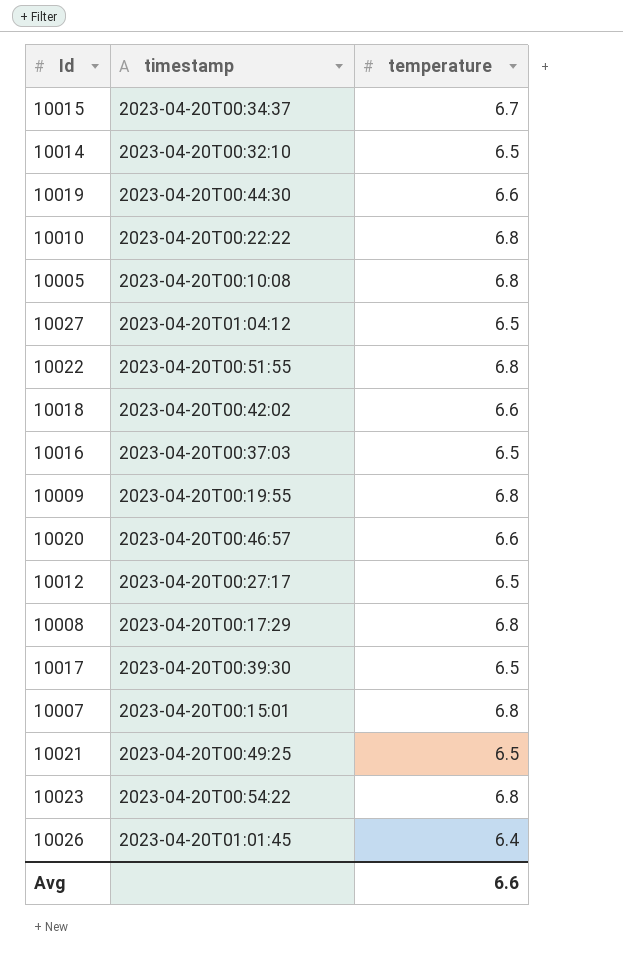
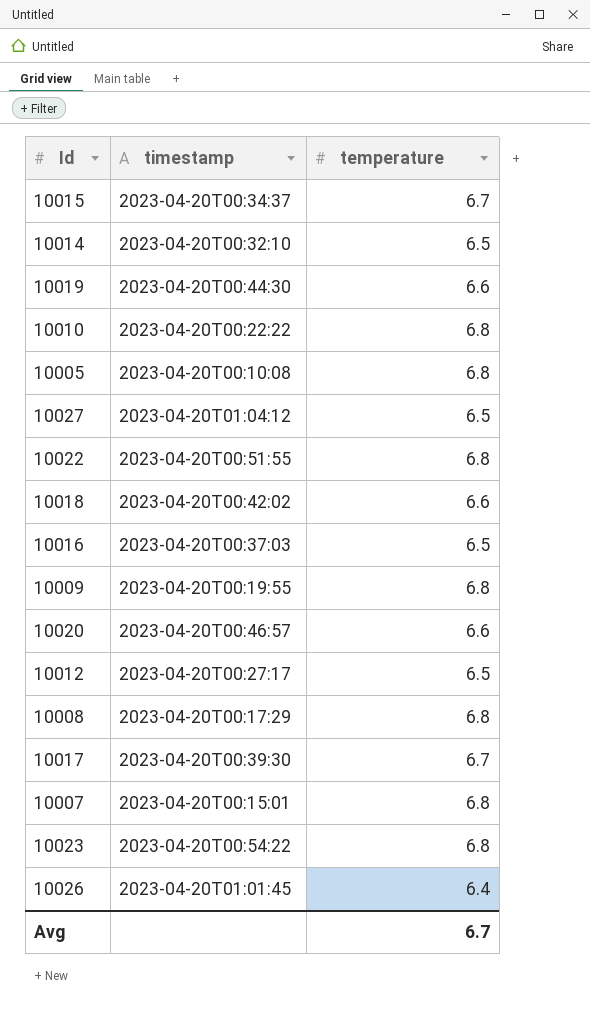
row 10021: 2023-04-20T00:49:25 | 6.5 -> none
10017 | temperature: 6.5 -> 6.7
Avg | temperature: 6.6 -> 6.7

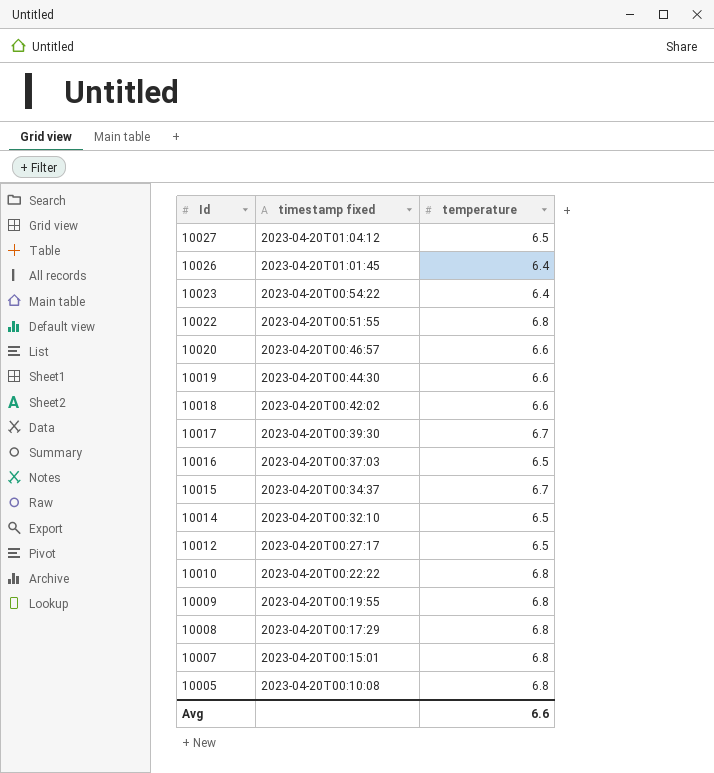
row order: none -> Id descending
column name: timestamp -> timestamp fixed
10023 | temperature: 6.8 -> 6.4
Avg | temperature: 6.7 -> 6.6

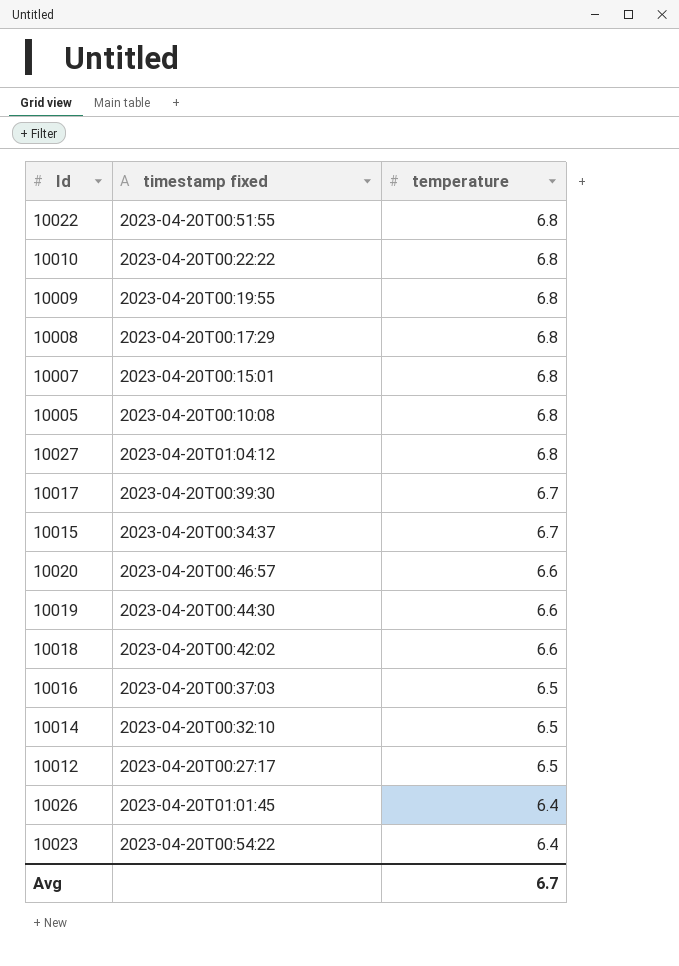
row order: Id descending -> temperature descending
10027 | temperature: 6.5 -> 6.8
Avg | temperature: 6.6 -> 6.7

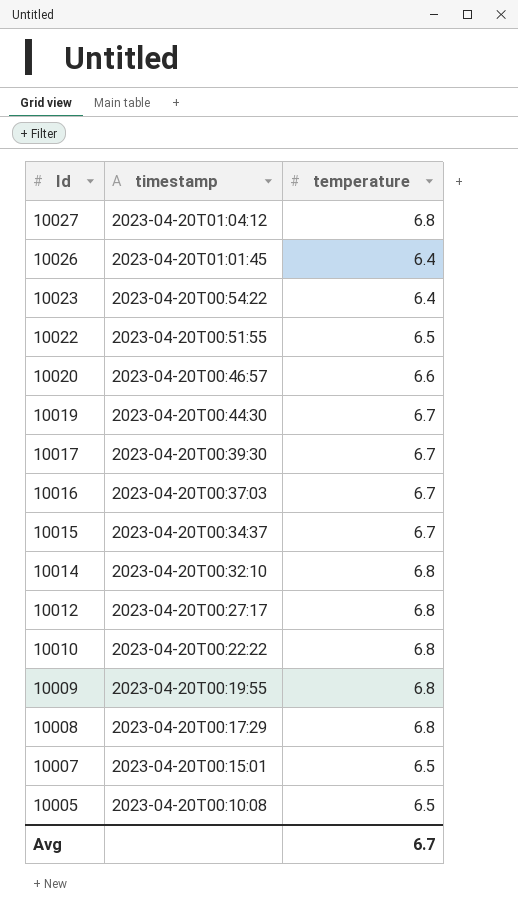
row order: temperature descending -> Id descending
column name: timestamp fixed -> timestamp
row 10018: 2023-04-20T00:42:02 | 6.6 -> none
10022 | temperature: 6.8 -> 6.5
10019 | temperature: 6.6 -> 6.7
10016 | temperature: 6.5 -> 6.7
10014 | temperature: 6.5 -> 6.8
10012 | temperature: 6.5 -> 6.8
10007 | temperature: 6.8 -> 6.5
10005 | temperature: 6.8 -> 6.5

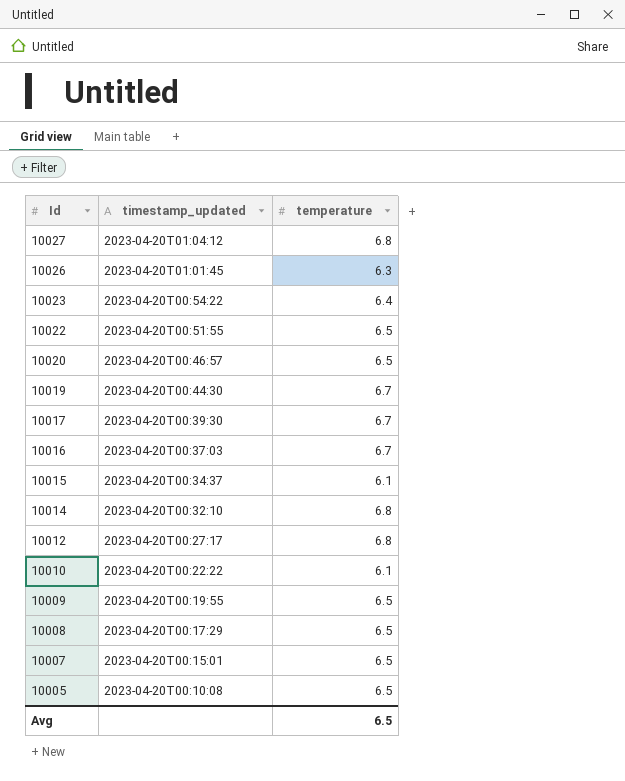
column name: timestamp -> timestamp_updated
10026 | temperature: 6.4 -> 6.3
10020 | temperature: 6.6 -> 6.5
10015 | temperature: 6.7 -> 6.1
10010 | temperature: 6.8 -> 6.1
10009 | temperature: 6.8 -> 6.5
10008 | temperature: 6.8 -> 6.5
Avg | temperature: 6.7 -> 6.5

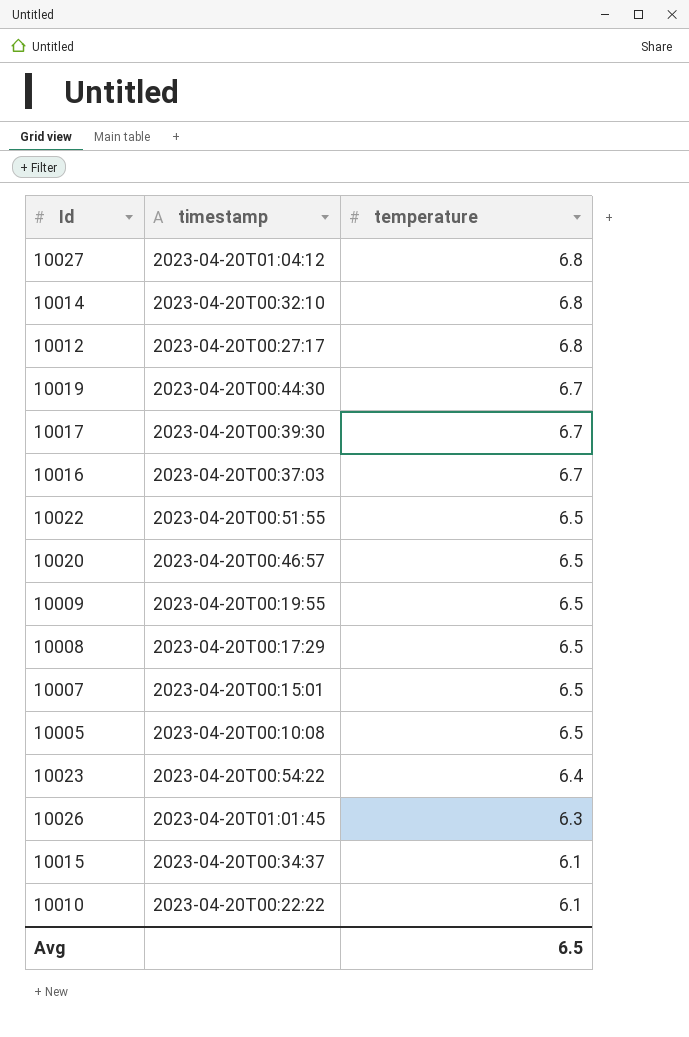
row order: Id descending -> temperature descending
column name: timestamp_updated -> timestamp

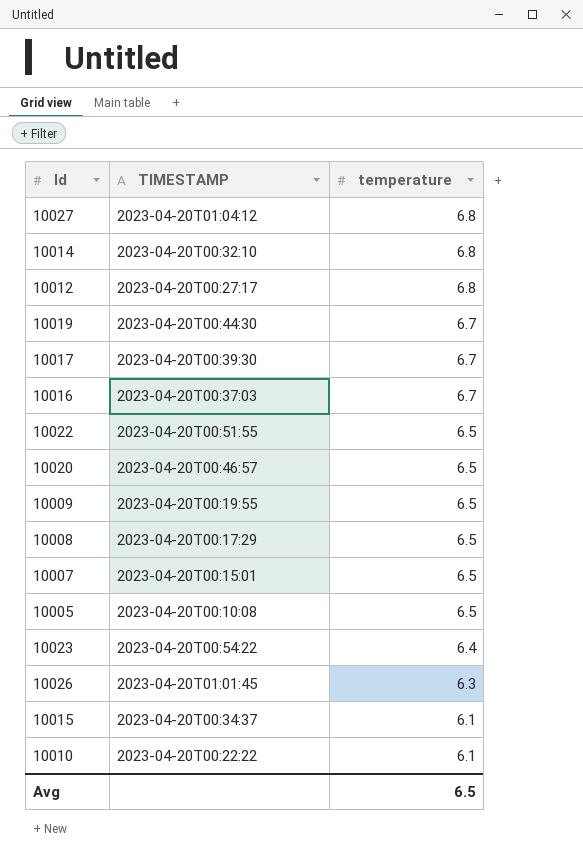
column name: timestamp -> TIMESTAMP

